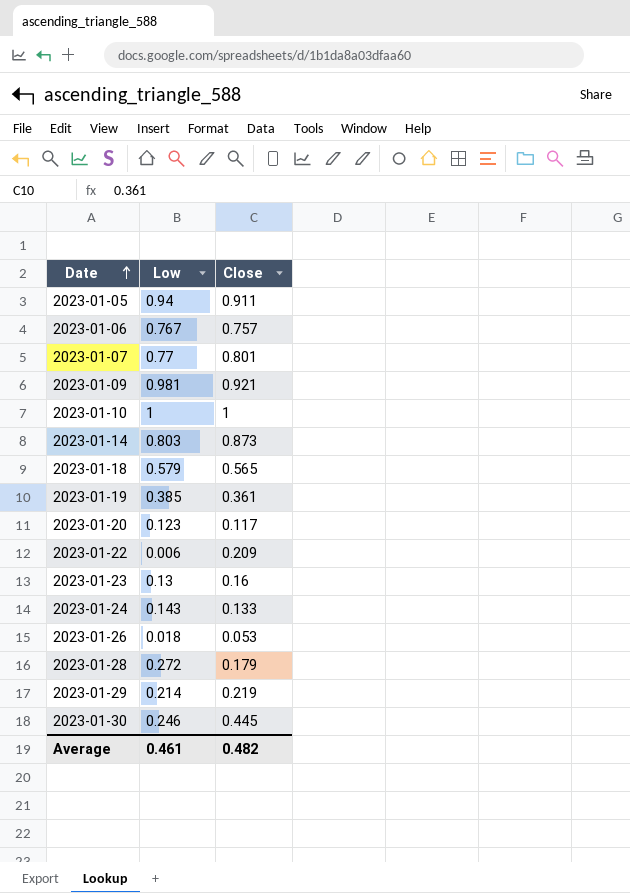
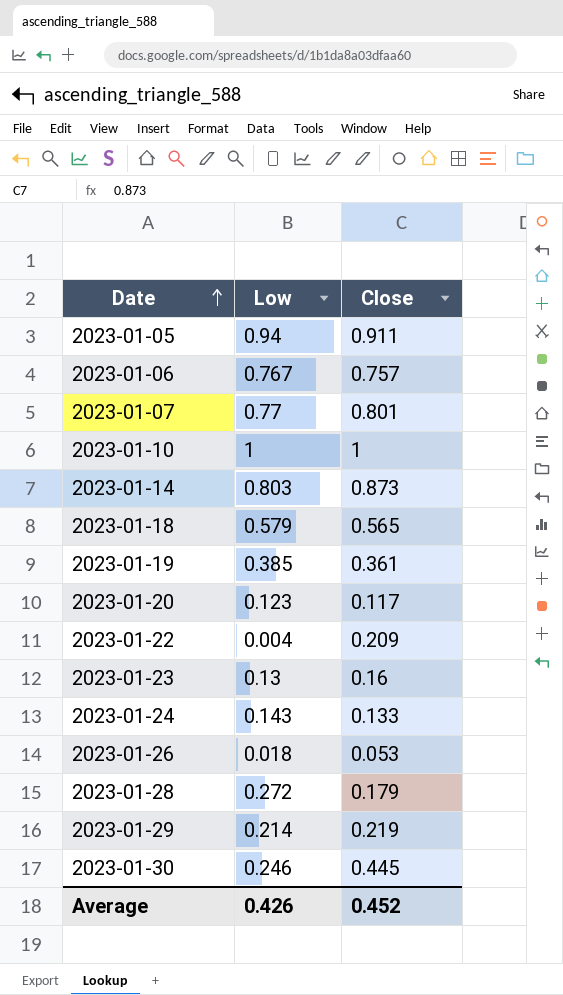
row 2023-01-09: 0.981 | 0.921 -> none
2023-01-22 | Low: 0.006 -> 0.004
Average | Low: 0.461 -> 0.426
Average | Close: 0.482 -> 0.452

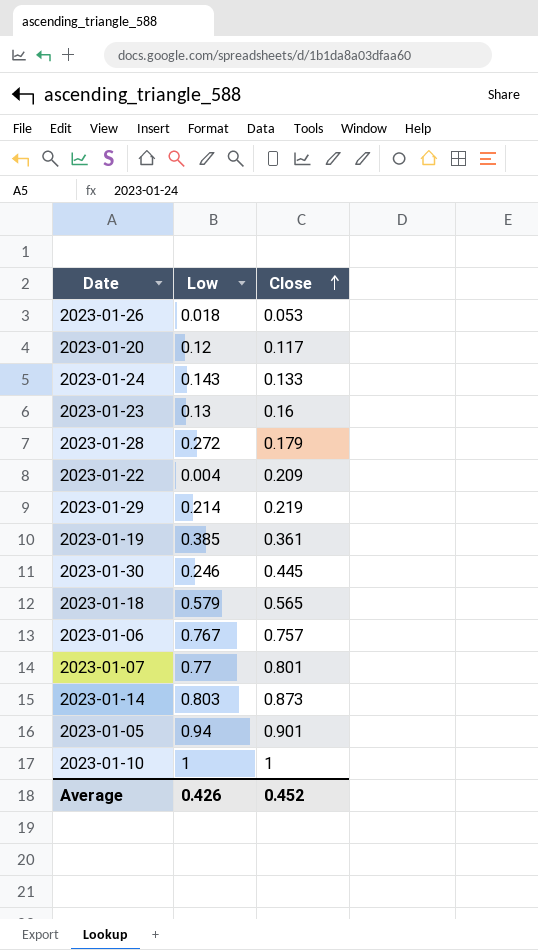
row order: Date ascending -> Close ascending
2023-01-20 | Low: 0.123 -> 0.12
2023-01-05 | Close: 0.911 -> 0.901

